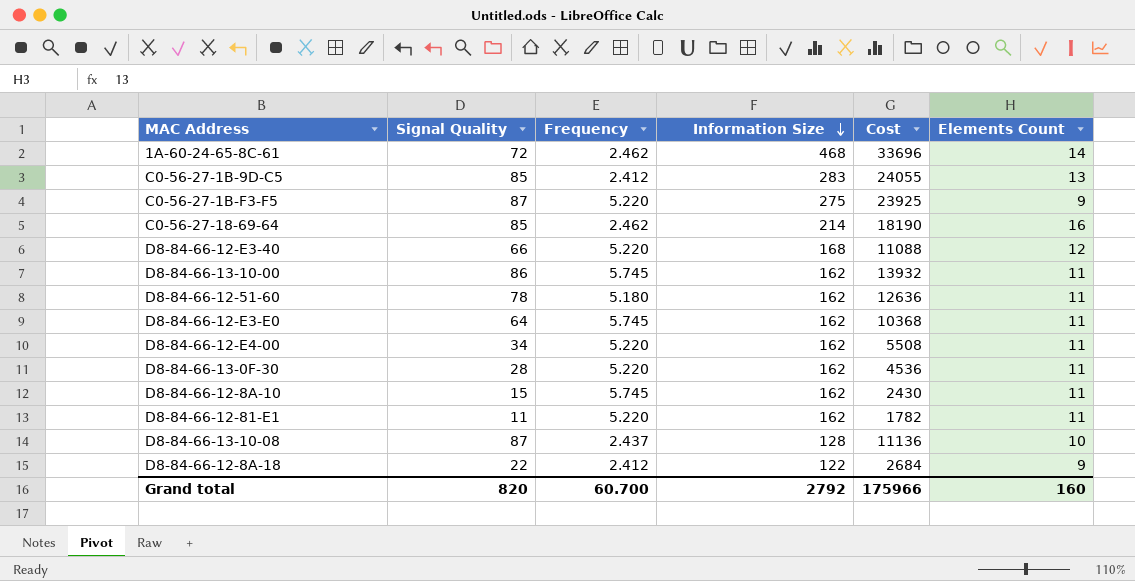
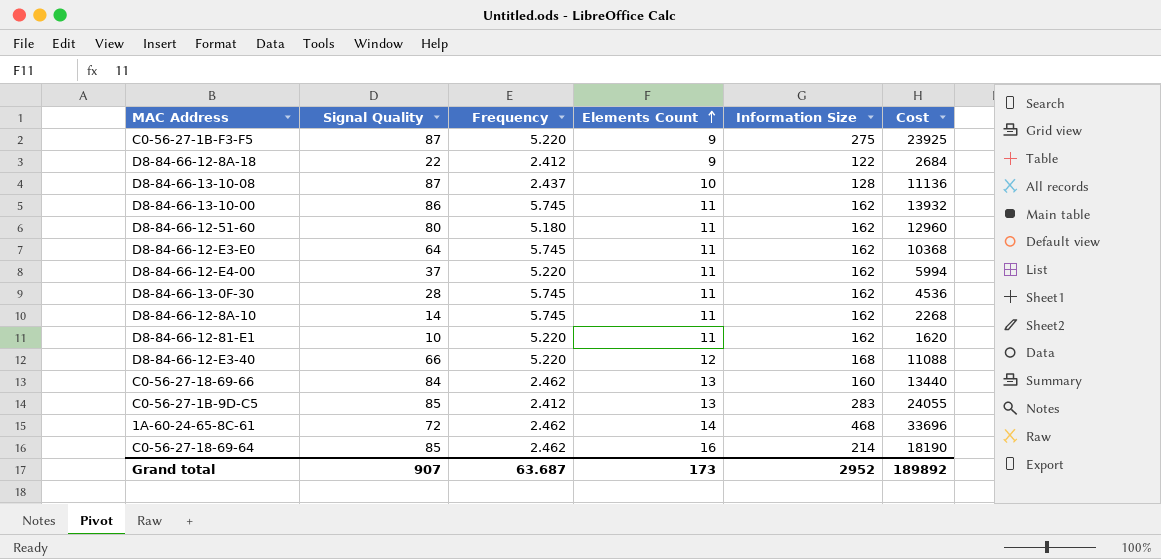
row order: Information Size descending -> Elements Count ascending
column Elements Count | position: 6 -> 4
D8-84-66-12-51-60 | Signal Quality: 78 -> 80
D8-84-66-12-51-60 | Cost: 12636 -> 12960
D8-84-66-12-E4-00 | Signal Quality: 34 -> 37
D8-84-66-12-E4-00 | Cost: 5508 -> 5994
D8-84-66-13-0F-30 | Frequency: 5.220 -> 5.745
D8-84-66-12-8A-10 | Signal Quality: 15 -> 14
D8-84-66-12-8A-10 | Cost: 2430 -> 2268
D8-84-66-12-81-E1 | Signal Quality: 11 -> 10
D8-84-66-12-81-E1 | Cost: 1782 -> 1620
row C0-56-27-18-69-66: none -> 84 | 2.462 | 13 | 160 | 13440
Grand total | Signal Quality: 820 -> 907
Grand total | Frequency: 60.700 -> 63.687
Grand total | Elements Count: 160 -> 173
Grand total | Information Size: 2792 -> 2952
Grand total | Cost: 175966 -> 189892

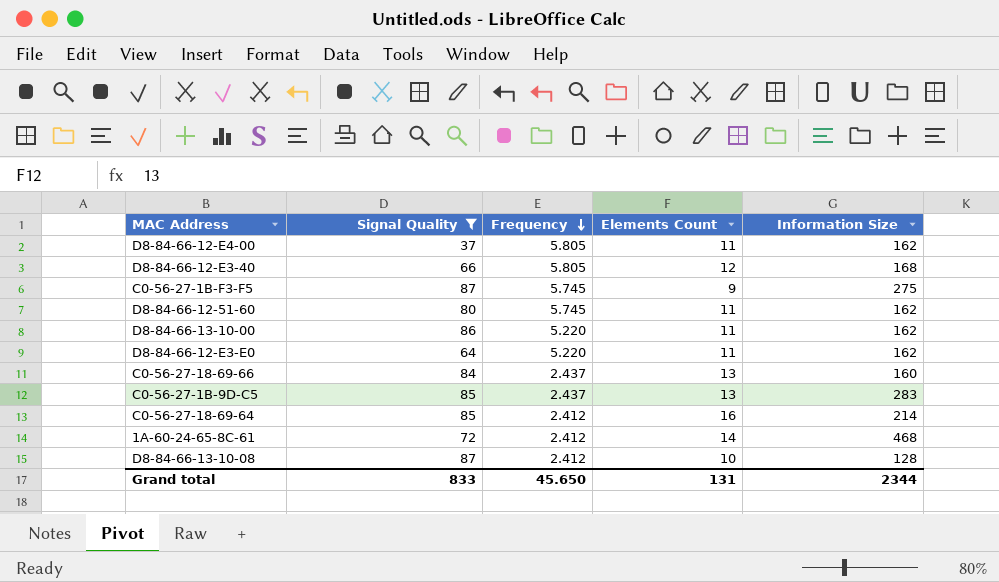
filter: none -> Signal Quality >= 37
row order: Elements Count ascending -> Frequency descending
column Cost | formula: [Signal Quality] * [Information Size] -> none
D8-84-66-12-E4-00 | Frequency: 5.220 -> 5.805
D8-84-66-12-E3-40 | Frequency: 5.220 -> 5.805
C0-56-27-1B-F3-F5 | Frequency: 5.220 -> 5.745
D8-84-66-12-51-60 | Frequency: 5.180 -> 5.745
D8-84-66-13-10-00 | Frequency: 5.745 -> 5.220
D8-84-66-12-E3-E0 | Frequency: 5.745 -> 5.220
C0-56-27-18-69-66 | Frequency: 2.462 -> 2.437
C0-56-27-1B-9D-C5 | Frequency: 2.412 -> 2.437
C0-56-27-18-69-64 | Frequency: 2.462 -> 2.412
1A-60-24-65-8C-61 | Frequency: 2.462 -> 2.412
D8-84-66-13-10-08 | Frequency: 2.437 -> 2.412
Grand total | Signal Quality: 907 -> 833
Grand total | Frequency: 63.687 -> 45.650
Grand total | Elements Count: 173 -> 131
Grand total | Information Size: 2952 -> 2344

